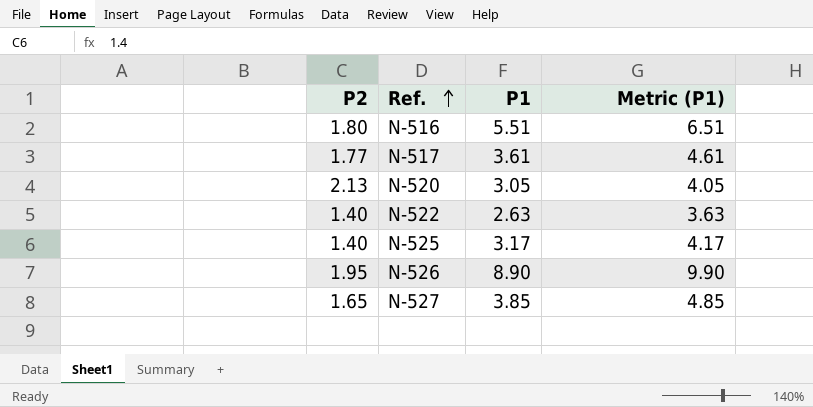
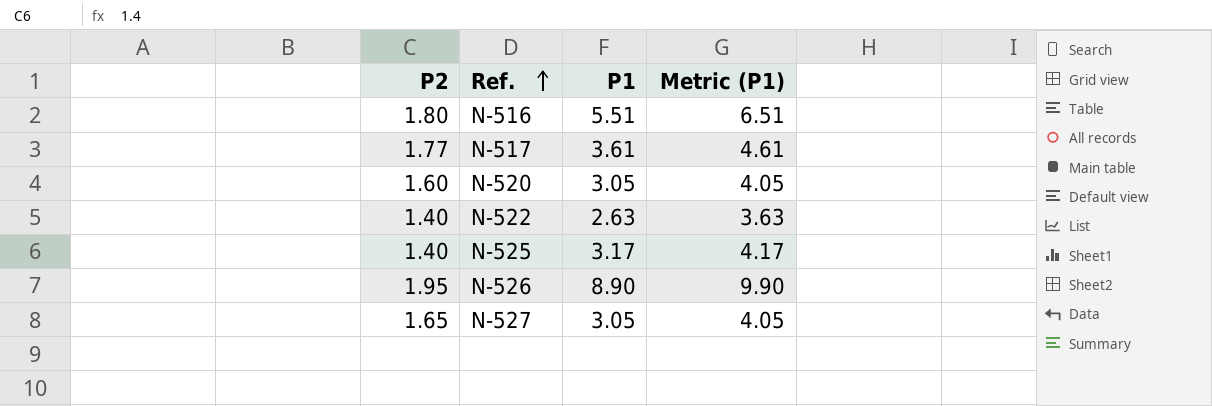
N-520 | P2: 2.13 -> 1.60
N-527 | P1: 3.85 -> 3.05
N-527 | Metric (P1): 4.85 -> 4.05

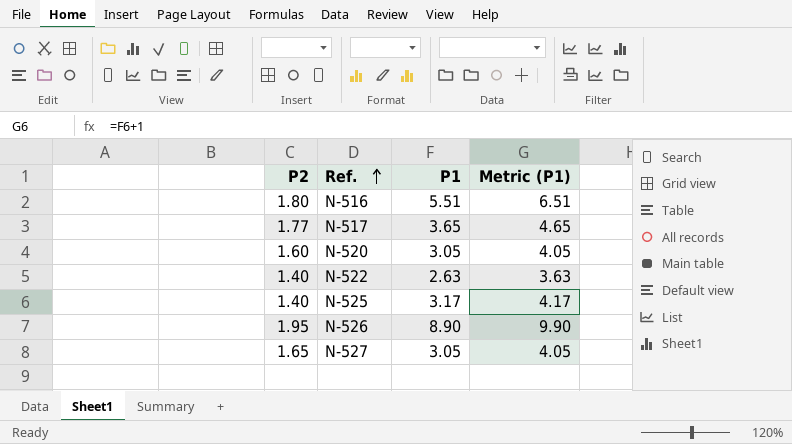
N-517 | P1: 3.61 -> 3.65
N-517 | Metric (P1): 4.61 -> 4.65

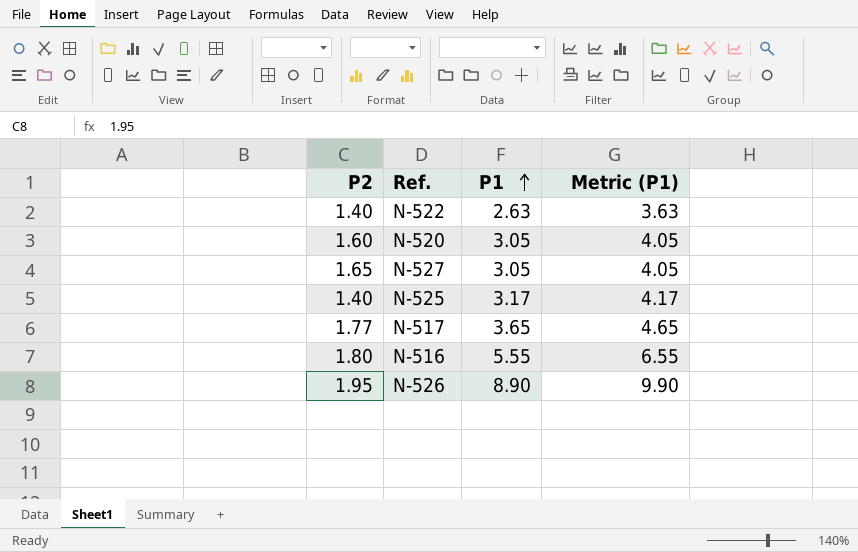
row order: Ref. ascending -> P1 ascending
N-516 | P1: 5.51 -> 5.55
N-516 | Metric (P1): 6.51 -> 6.55

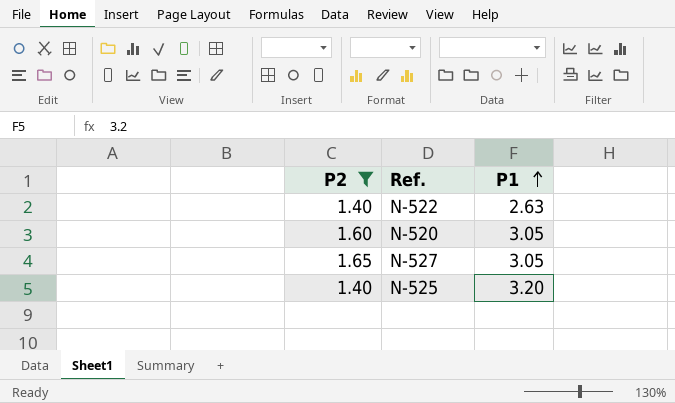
filter: none -> P2 <= 1.65
column Metric (P1) | formula: [P1] + 1 -> none
N-525 | P1: 3.17 -> 3.20

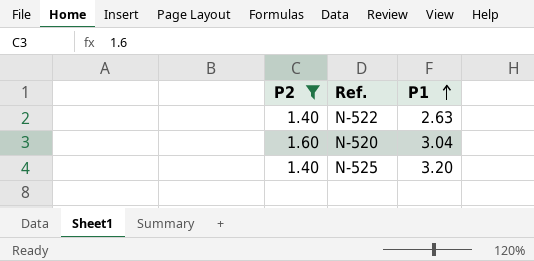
row N-527: 1.65 | 3.05 -> none
N-520 | P1: 3.05 -> 3.04

